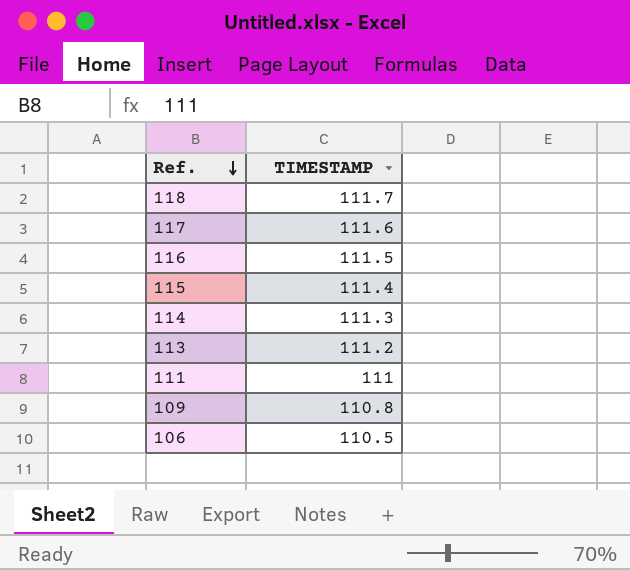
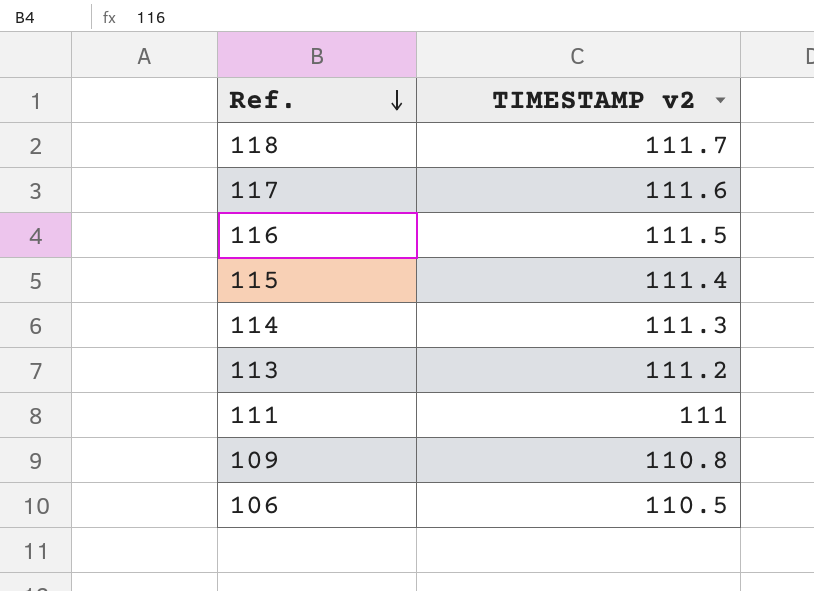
column name: TIMESTAMP -> TIMESTAMP v2

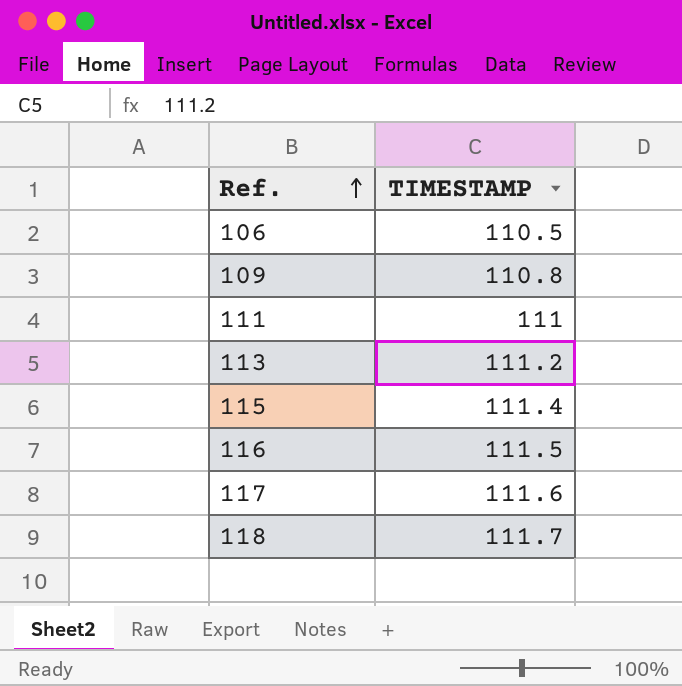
row order: Ref. descending -> Ref. ascending
column name: TIMESTAMP v2 -> TIMESTAMP
row 114: 111.3 -> none

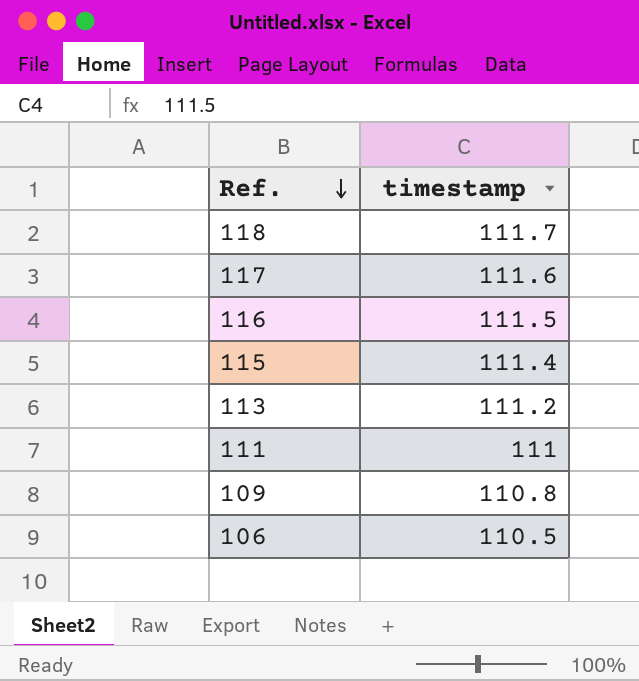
row order: Ref. ascending -> Ref. descending
column name: TIMESTAMP -> timestamp

